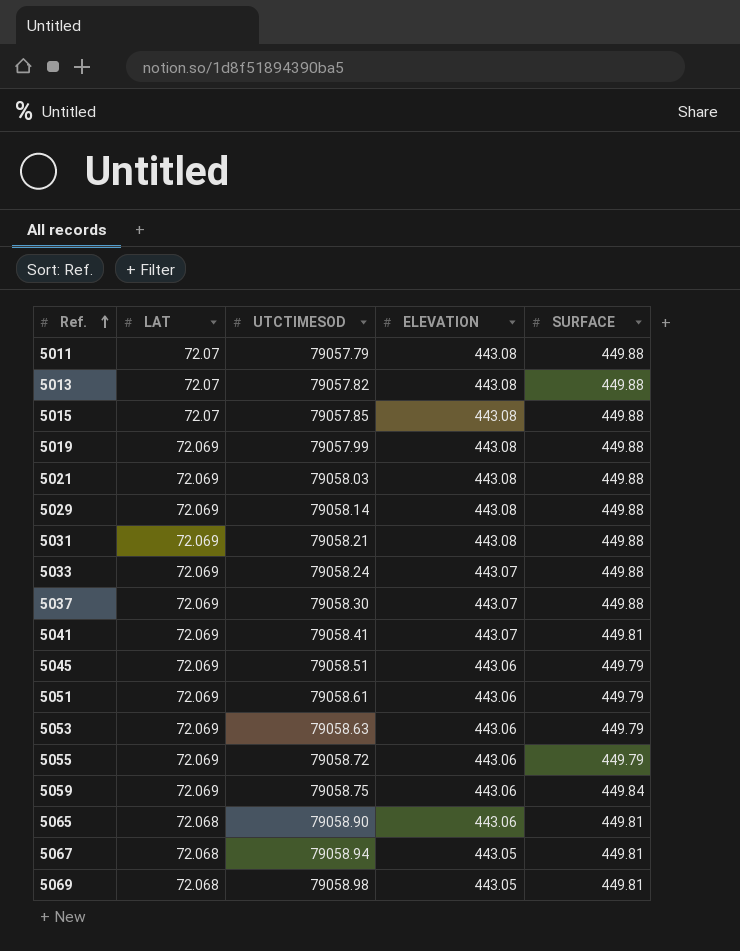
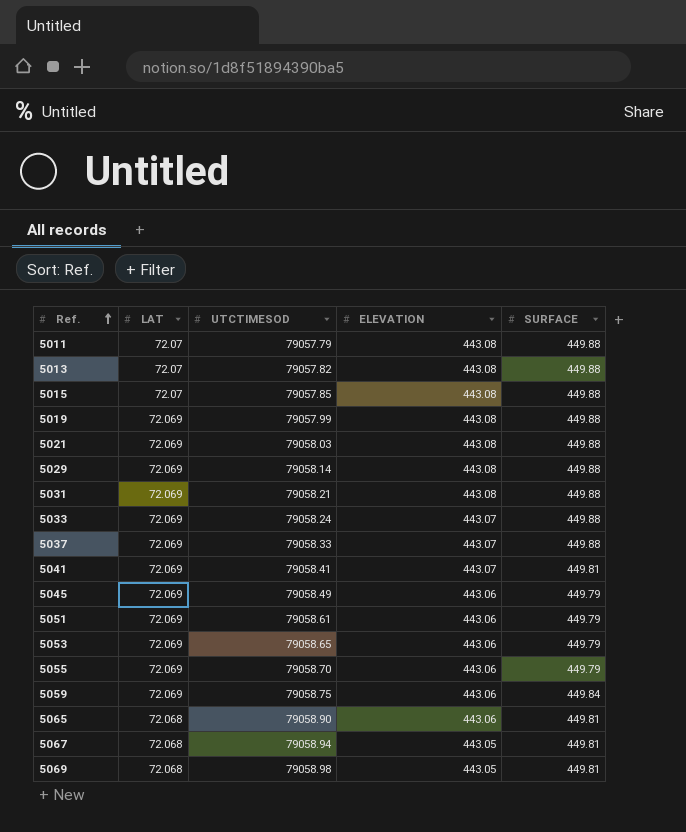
5037 | UTCTIMESOD: 79058.30 -> 79058.33
5045 | UTCTIMESOD: 79058.51 -> 79058.49
5053 | UTCTIMESOD: 79058.63 -> 79058.65
5055 | UTCTIMESOD: 79058.72 -> 79058.70

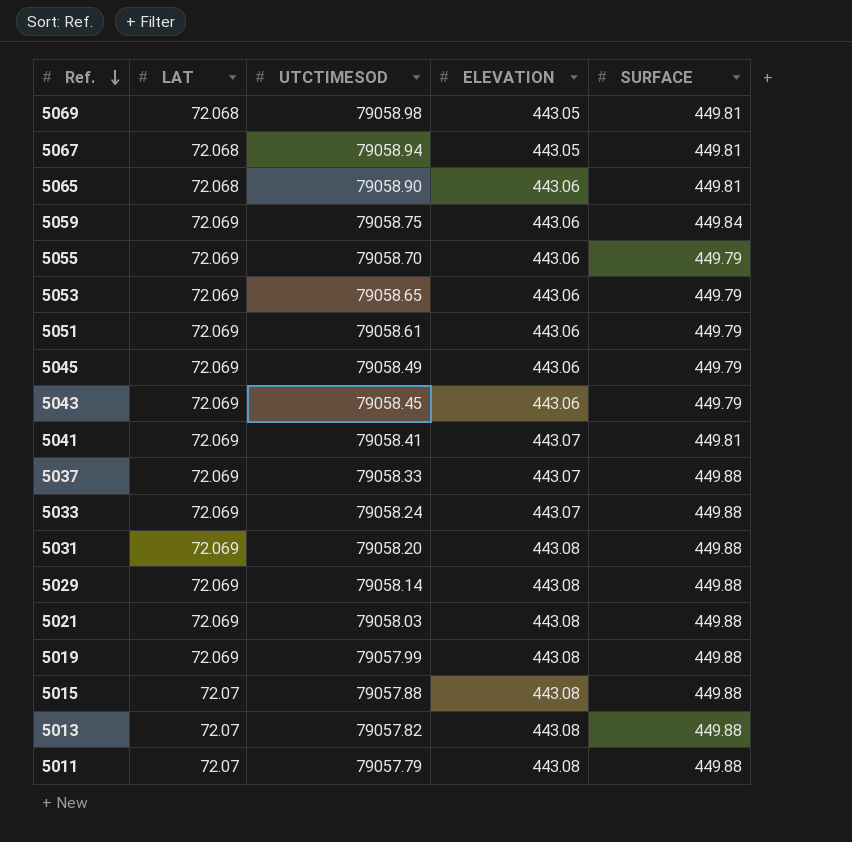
row order: Ref. ascending -> Ref. descending
row 5043: none -> 72.069 | 79058.45 | 443.06 | 449.79
5031 | UTCTIMESOD: 79058.21 -> 79058.20
5015 | UTCTIMESOD: 79057.85 -> 79057.88

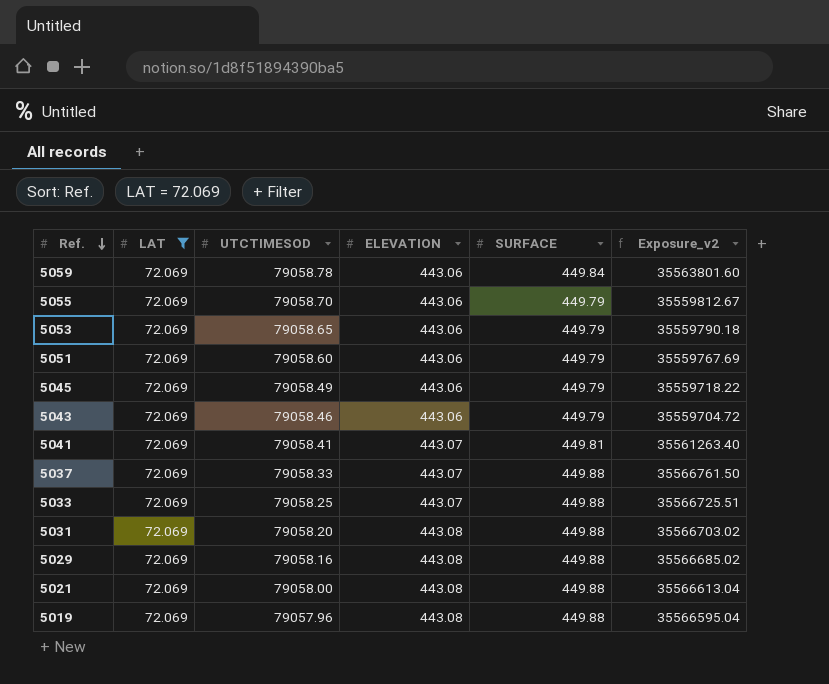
filter: none -> LAT = 72.069
column Exposure_v2 | formula: none -> [UTCTIMESOD] * [SURFACE]
5059 | UTCTIMESOD: 79058.75 -> 79058.78
5051 | UTCTIMESOD: 79058.61 -> 79058.60
5043 | UTCTIMESOD: 79058.45 -> 79058.46
5033 | UTCTIMESOD: 79058.24 -> 79058.25
5029 | UTCTIMESOD: 79058.14 -> 79058.16
5021 | UTCTIMESOD: 79058.03 -> 79058.00
5019 | UTCTIMESOD: 79057.99 -> 79057.96

